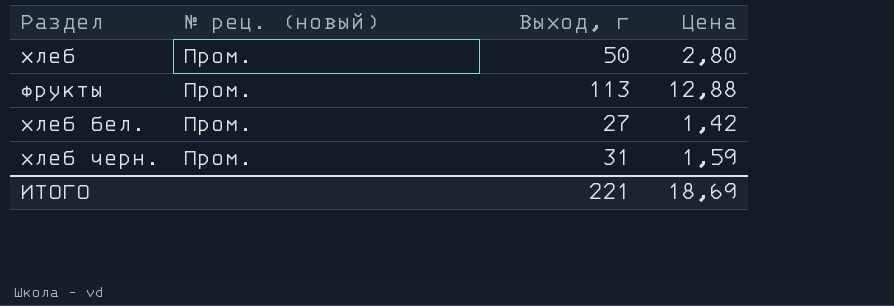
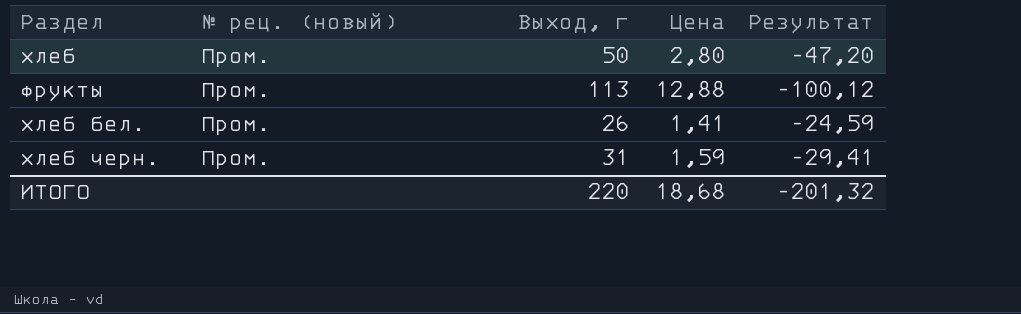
column Результат | formula: none -> [Цена] - [Выход, г]
хлеб бел. | Выход, г: 27 -> 26
хлеб бел. | Цена: 1,42 -> 1,41
ИТОГО | Выход, г: 221 -> 220
ИТОГО | Цена: 18,69 -> 18,68

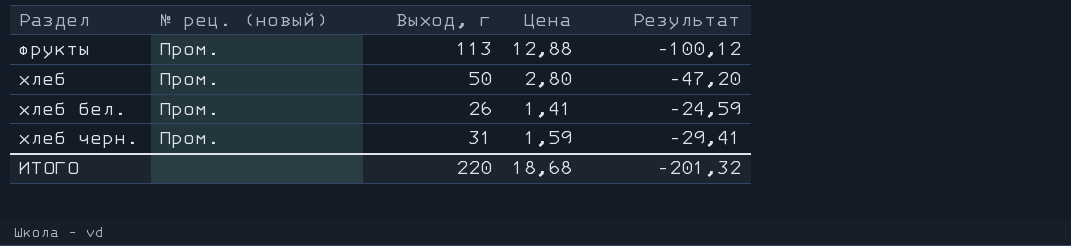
row order: none -> Раздел ascending

